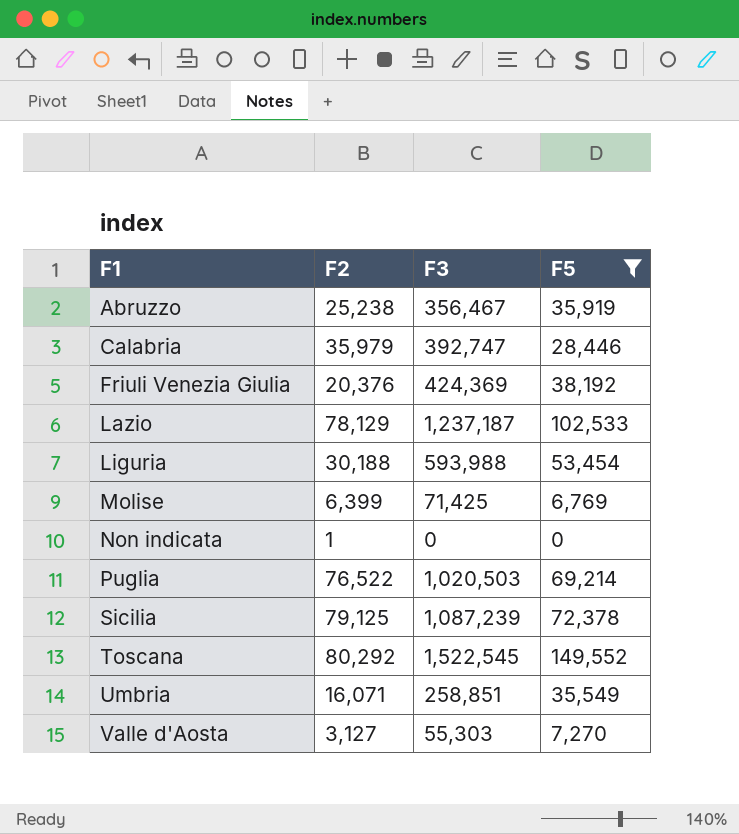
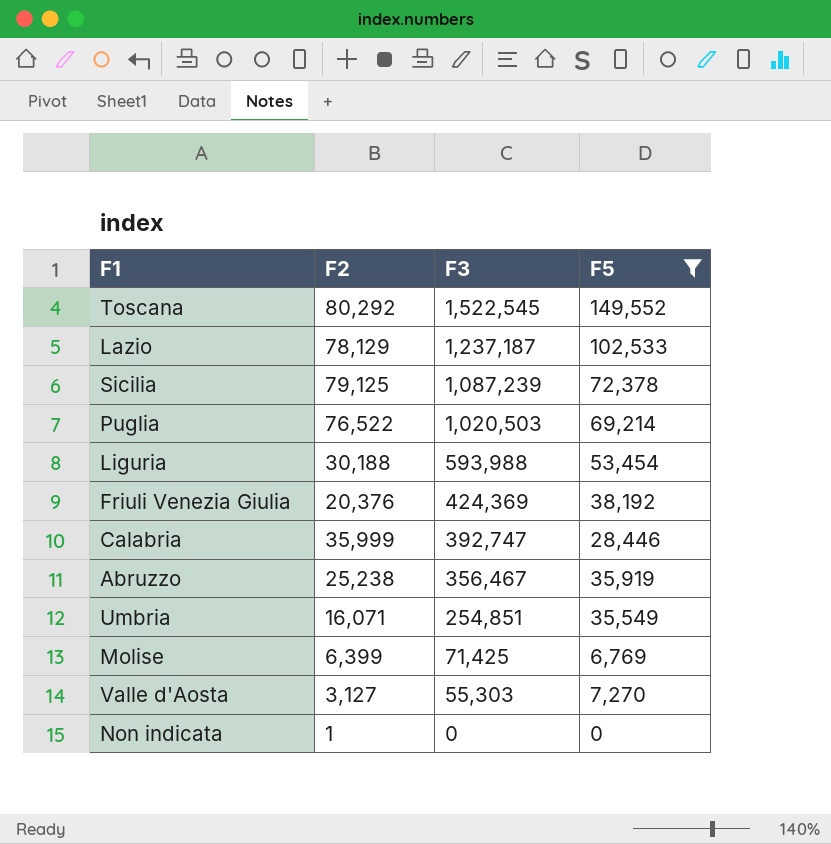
row order: F1 ascending -> F3 descending
Calabria | F2: 35,979 -> 35,999
Umbria | F3: 258,851 -> 254,851

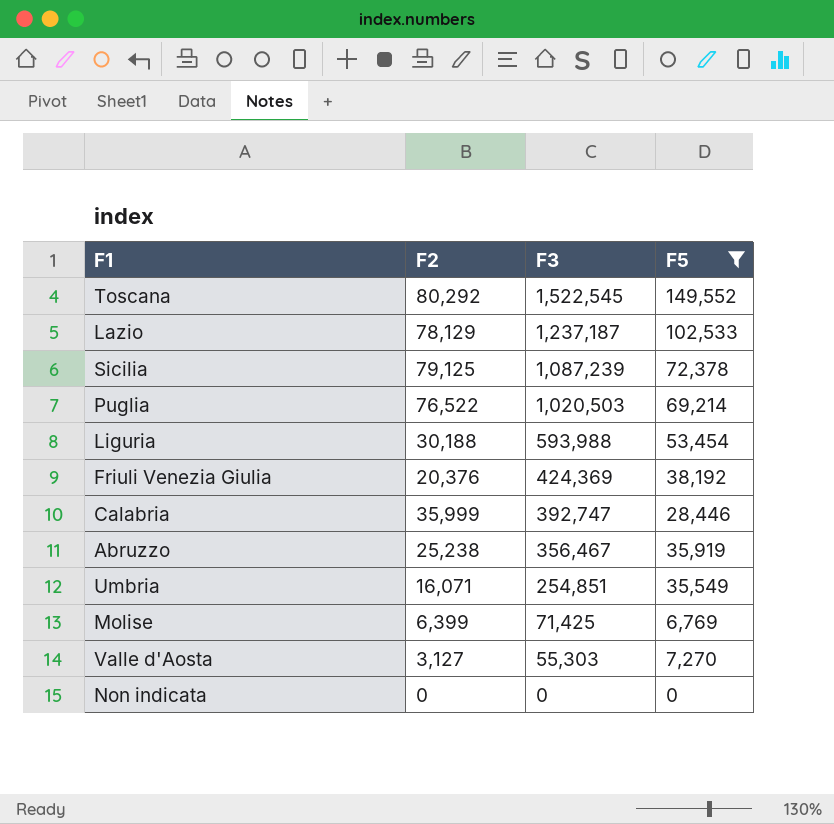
Non indicata | F2: 1 -> 0

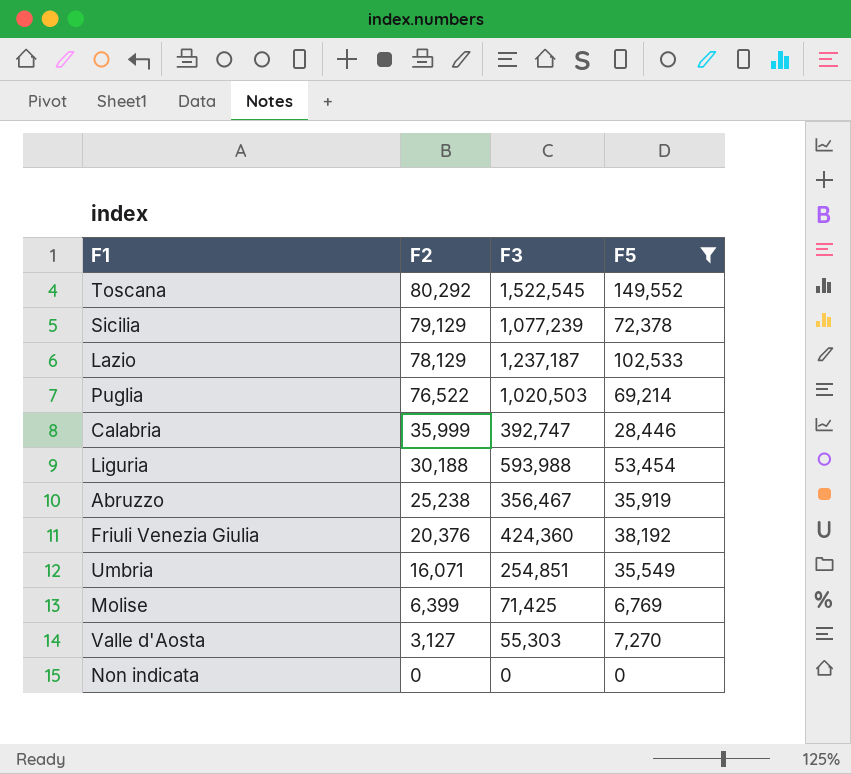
row order: F3 descending -> F2 descending
Sicilia | F2: 79,125 -> 79,129
Sicilia | F3: 1,087,239 -> 1,077,239
Friuli Venezia Giulia | F3: 424,369 -> 424,360

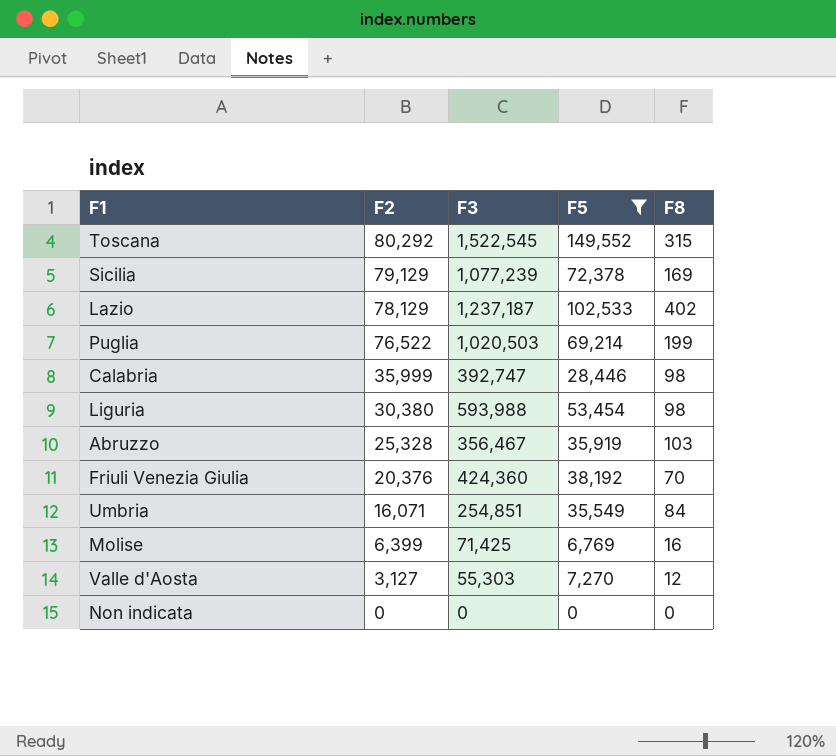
column F8 | position: none -> 5
Liguria | F2: 30,188 -> 30,380
Abruzzo | F2: 25,238 -> 25,328

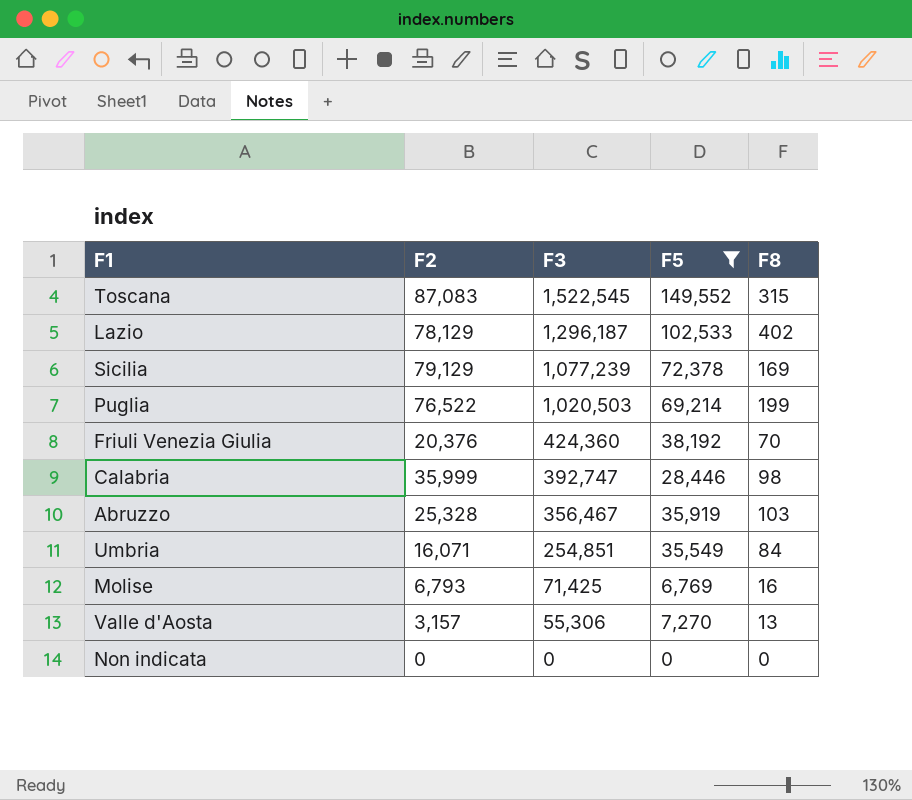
row order: F2 descending -> F3 descending
row Liguria: 30,380 | 593,988 | 53,454 | 98 -> none
Toscana | F2: 80,292 -> 87,083
Lazio | F3: 1,237,187 -> 1,296,187
Molise | F2: 6,399 -> 6,793
Valle d'Aosta | F2: 3,127 -> 3,157
Valle d'Aosta | F3: 55,303 -> 55,306
Valle d'Aosta | F8: 12 -> 13

